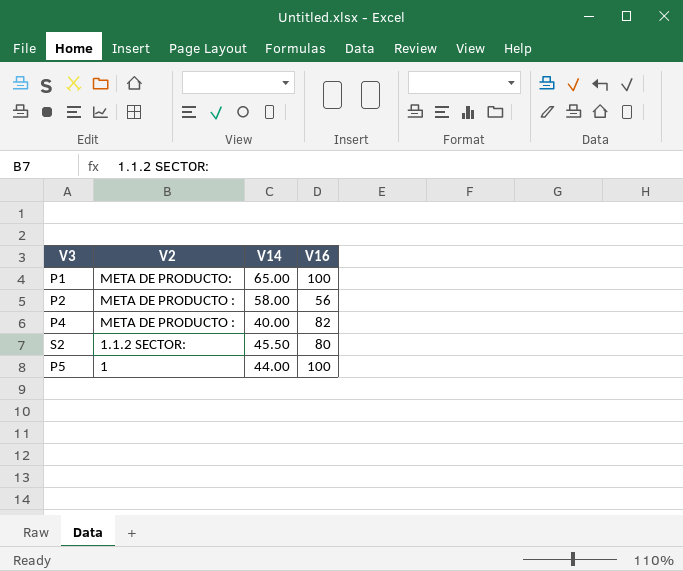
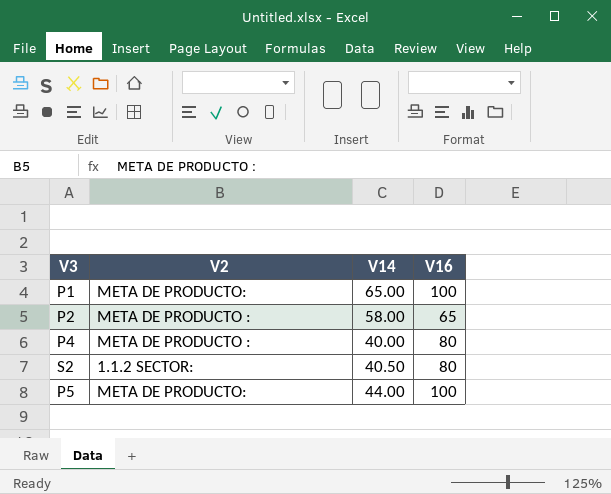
P2 | V16: 56 -> 65
P4 | V16: 82 -> 80
S2 | V14: 45.50 -> 40.50
P5 | V2: 1 -> META DE PRODUCTO:

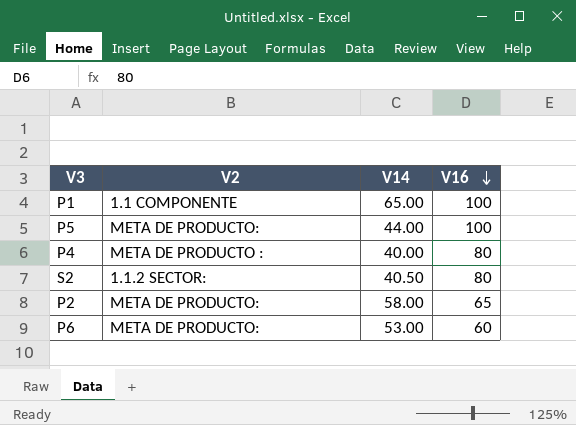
row order: none -> V16 descending
P1 | V2: META DE PRODUCTO: -> 1.1 COMPONENTE
P2 | V2: META DE PRODUCTO : -> META DE PRODUCTO:
row P6: none -> META DE PRODUCTO: | 53.00 | 60

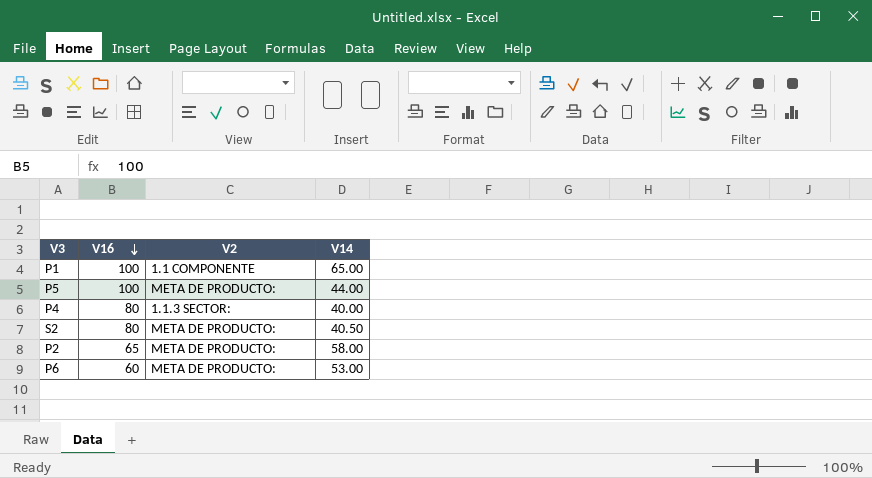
column V16 | position: 4 -> 2
P4 | V2: META DE PRODUCTO : -> 1.1.3 SECTOR:
S2 | V2: 1.1.2 SECTOR: -> META DE PRODUCTO:

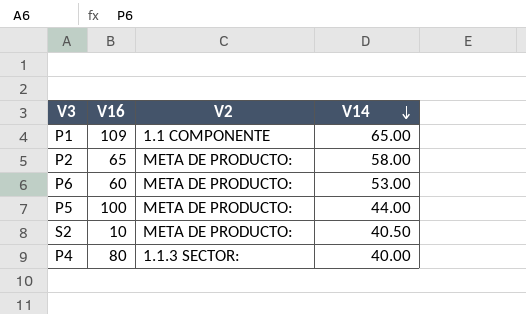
row order: V16 descending -> V14 descending
P1 | V16: 100 -> 109
S2 | V16: 80 -> 10

